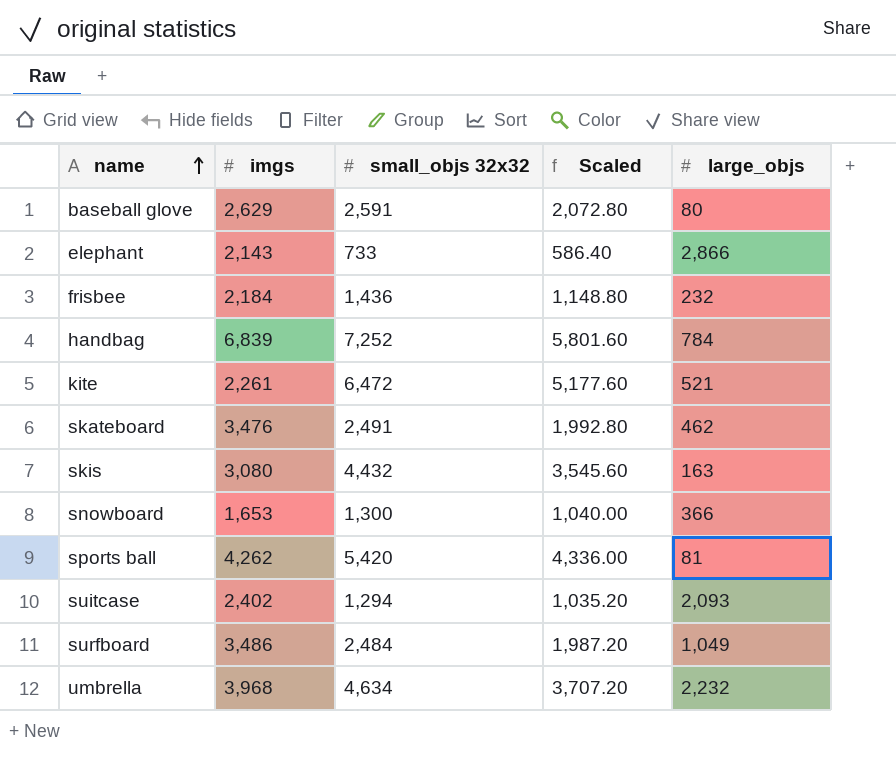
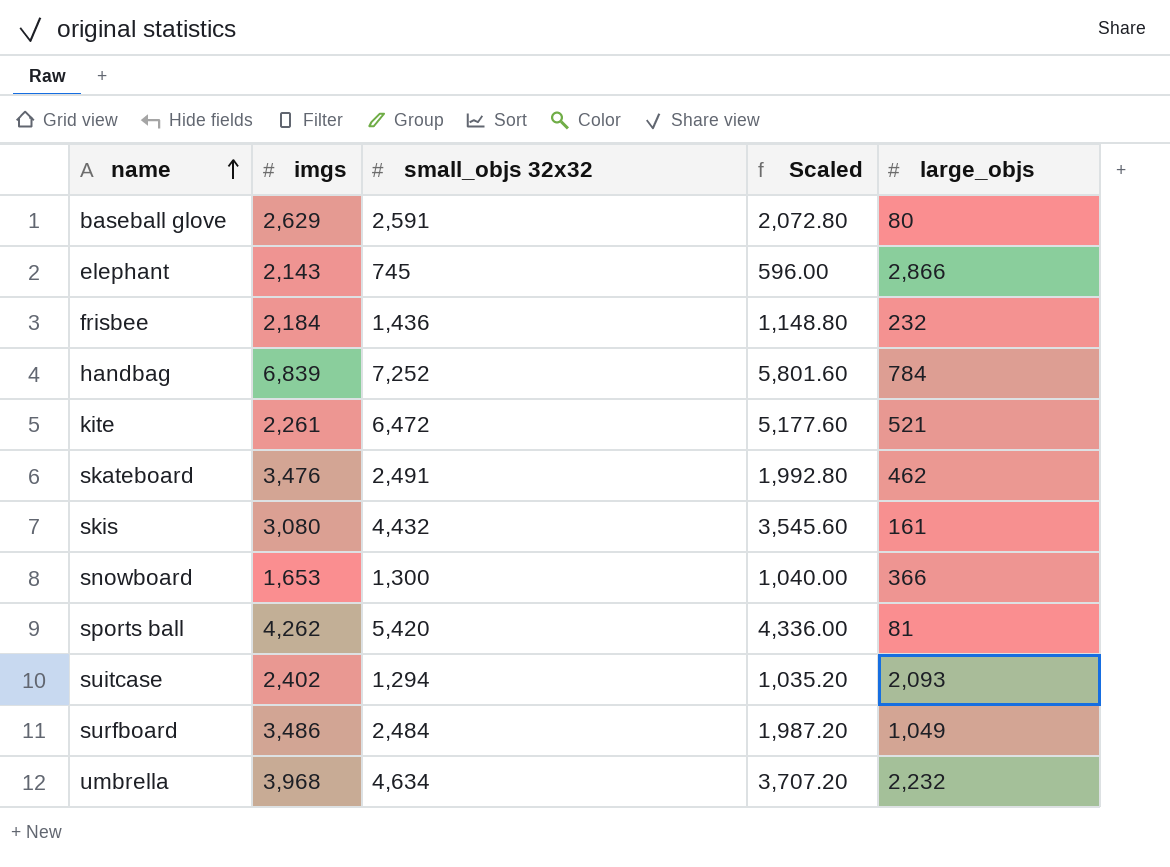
elephant | small_objs 32x32: 733 -> 745
elephant | Scaled: 586.40 -> 596.00
skis | large_objs: 163 -> 161

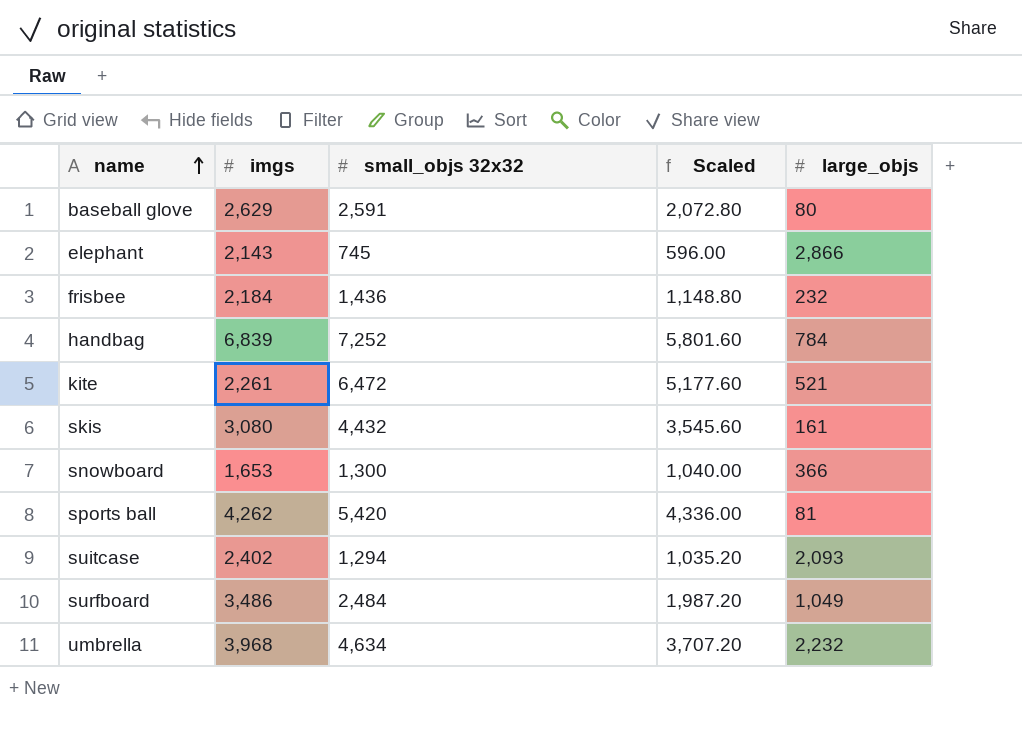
row skateboard: 3,476 | 2,491 | 1,992.80 | 462 -> none

